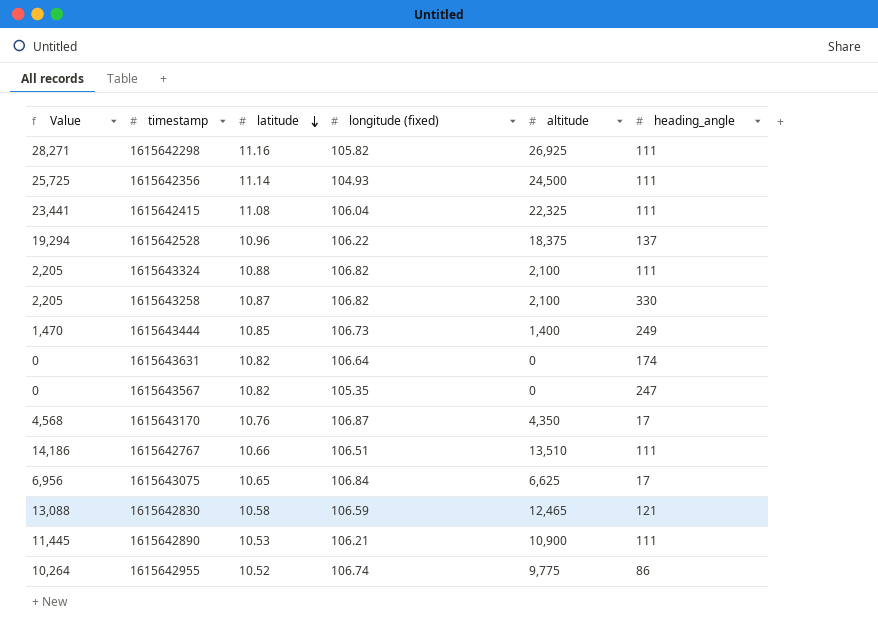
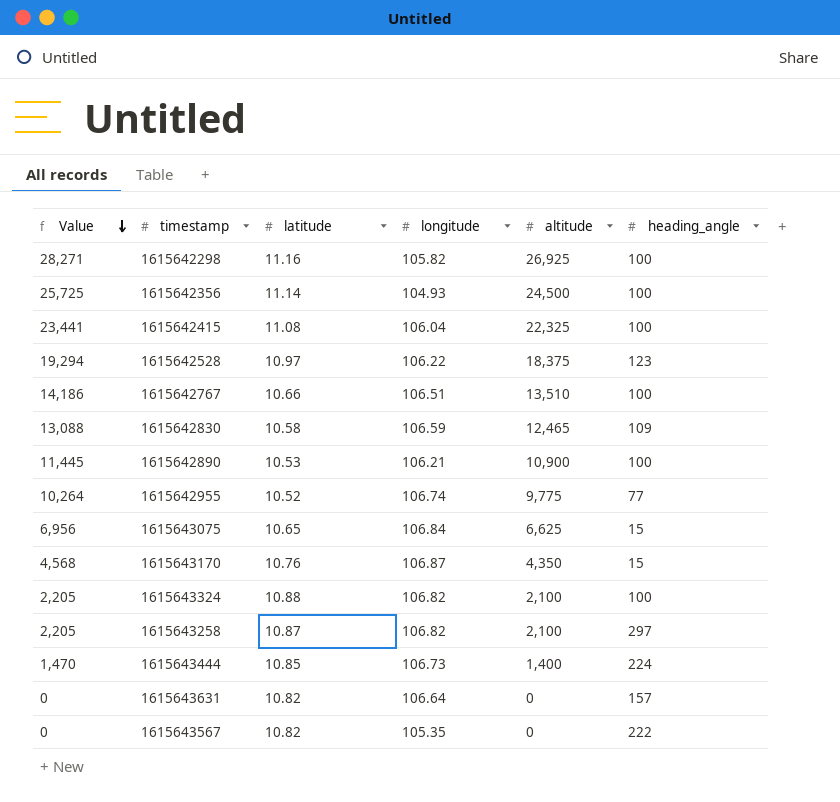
row order: latitude descending -> Value descending
column name: longitude (fixed) -> longitude
1615642298 | heading_angle: 111 -> 100
1615642356 | heading_angle: 111 -> 100
1615642415 | heading_angle: 111 -> 100
1615642528 | latitude: 10.96 -> 10.97
1615642528 | heading_angle: 137 -> 123
1615642767 | heading_angle: 111 -> 100
1615642830 | heading_angle: 121 -> 109
1615642890 | heading_angle: 111 -> 100
1615642955 | heading_angle: 86 -> 77
1615643075 | heading_angle: 17 -> 15
1615643170 | heading_angle: 17 -> 15
1615643324 | heading_angle: 111 -> 100
1615643258 | heading_angle: 330 -> 297
1615643444 | heading_angle: 249 -> 224
1615643631 | heading_angle: 174 -> 157
1615643567 | heading_angle: 247 -> 222

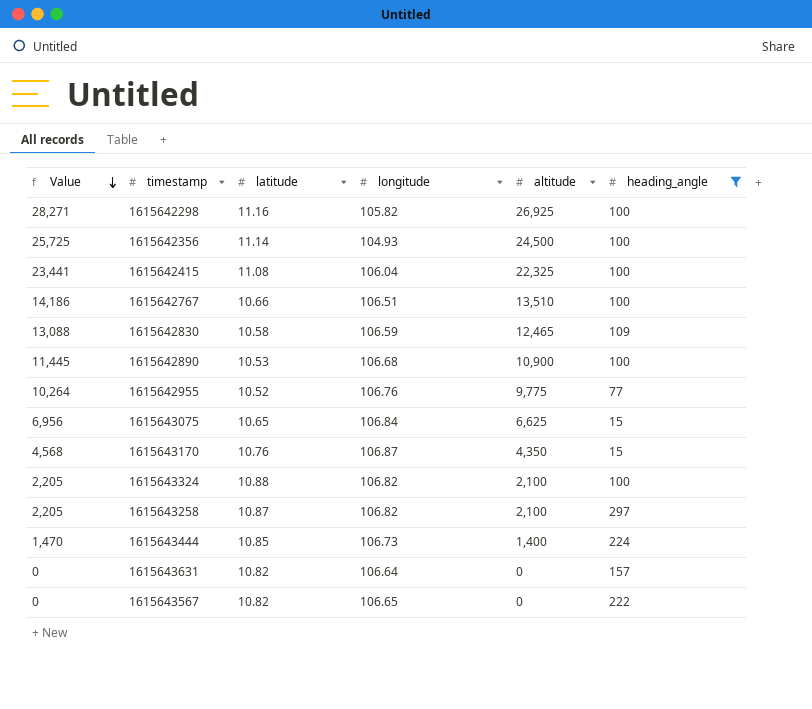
filter: none -> heading_angle != 123
1615642890 | longitude: 106.21 -> 106.68
1615642955 | longitude: 106.74 -> 106.76
1615643567 | longitude: 105.35 -> 106.65

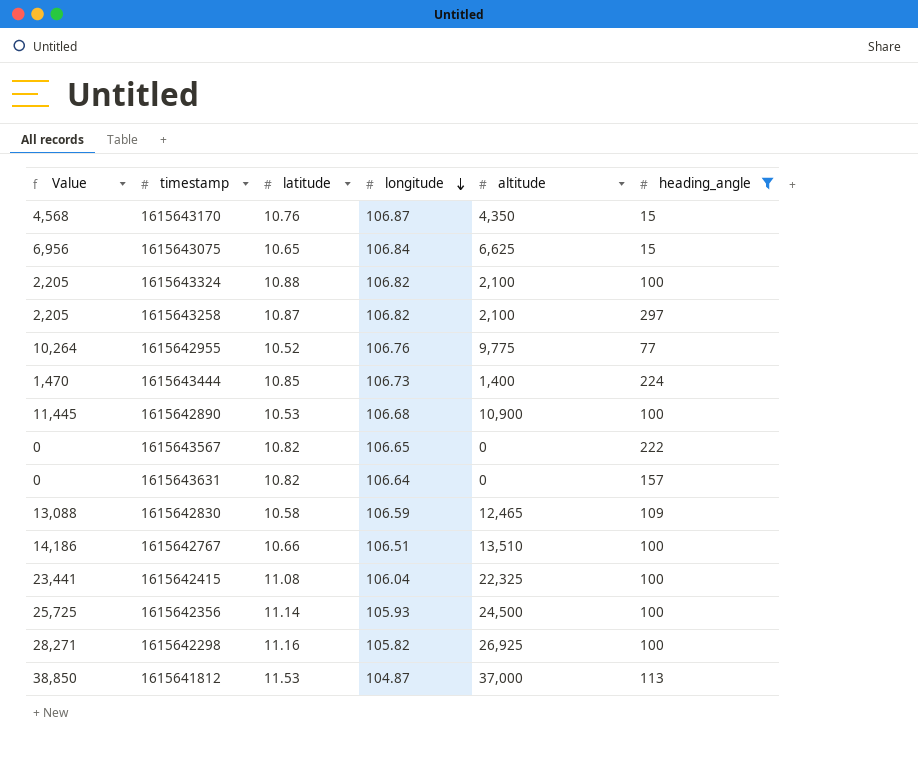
row order: Value descending -> longitude descending
1615642356 | longitude: 104.93 -> 105.93
row 1615641812: none -> 38,850 | 11.53 | 104.87 | 37,000 | 113

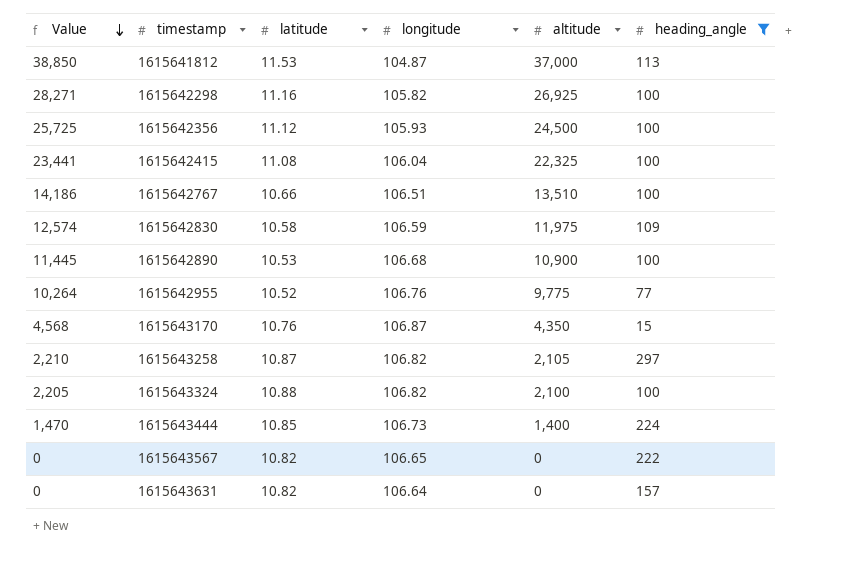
row order: longitude descending -> Value descending
row 1615643075: 6,956 | 10.65 | 106.84 | 6,625 | 15 -> none
1615642356 | latitude: 11.14 -> 11.12
1615642830 | Value: 13,088 -> 12,574
1615642830 | altitude: 12,465 -> 11,975
1615643258 | Value: 2,205 -> 2,210
1615643258 | altitude: 2,100 -> 2,105

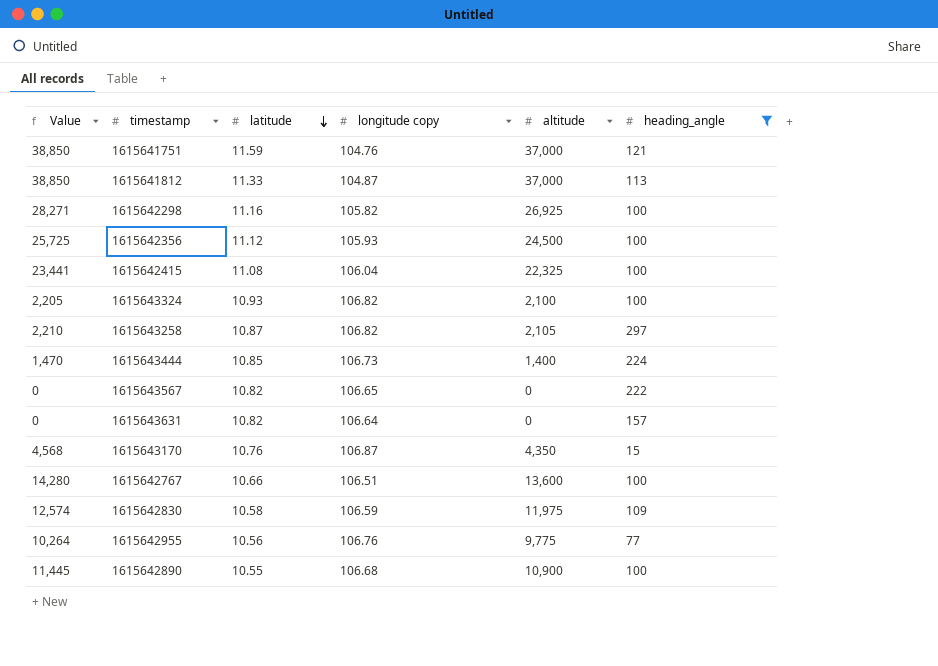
row order: Value descending -> latitude descending
column name: longitude -> longitude copy
row 1615641751: none -> 38,850 | 11.59 | 104.76 | 37,000 | 121
1615641812 | latitude: 11.53 -> 11.33
1615643324 | latitude: 10.88 -> 10.93
1615642767 | Value: 14,186 -> 14,280
1615642767 | altitude: 13,510 -> 13,600
1615642955 | latitude: 10.52 -> 10.56
1615642890 | latitude: 10.53 -> 10.55

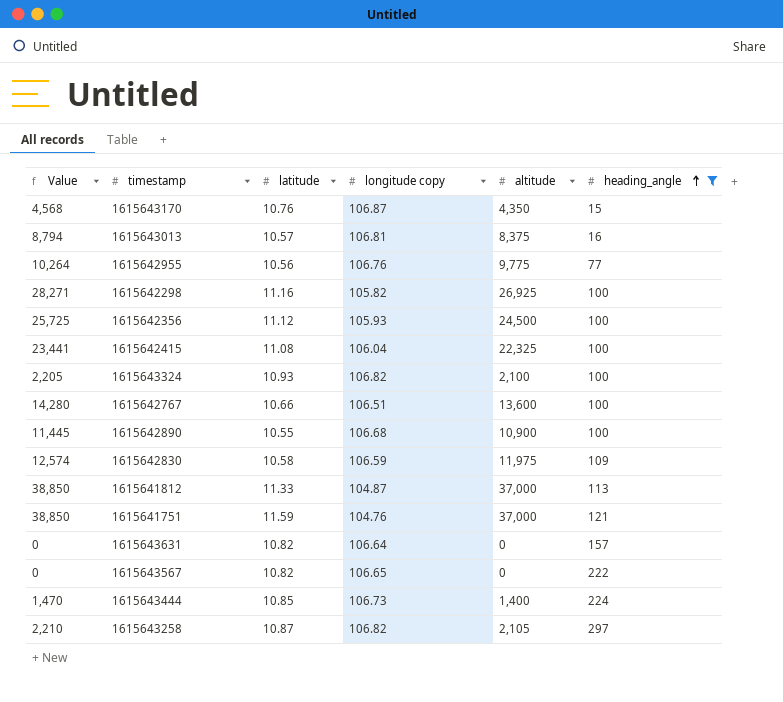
row order: latitude descending -> heading_angle ascending
row 1615643013: none -> 8,794 | 10.57 | 106.81 | 8,375 | 16

